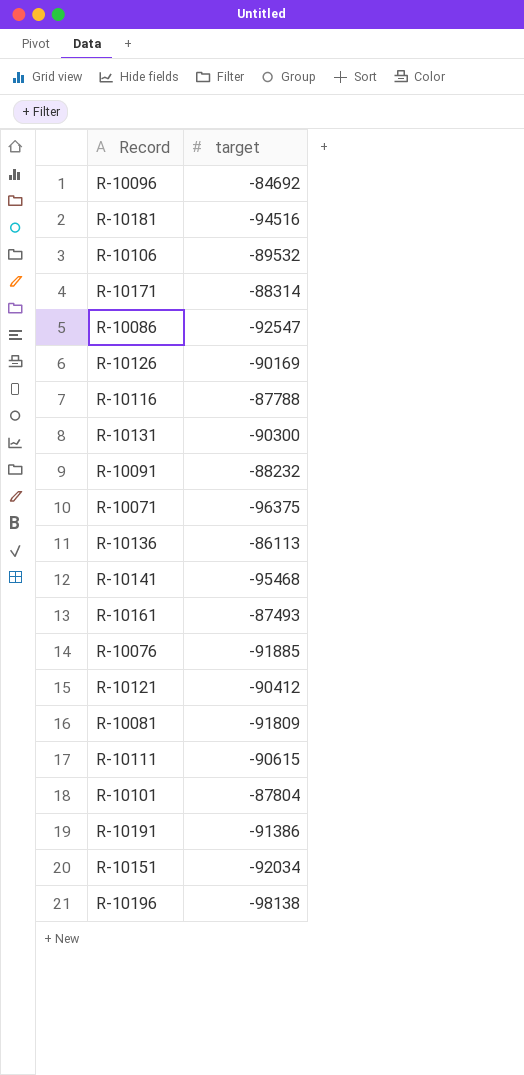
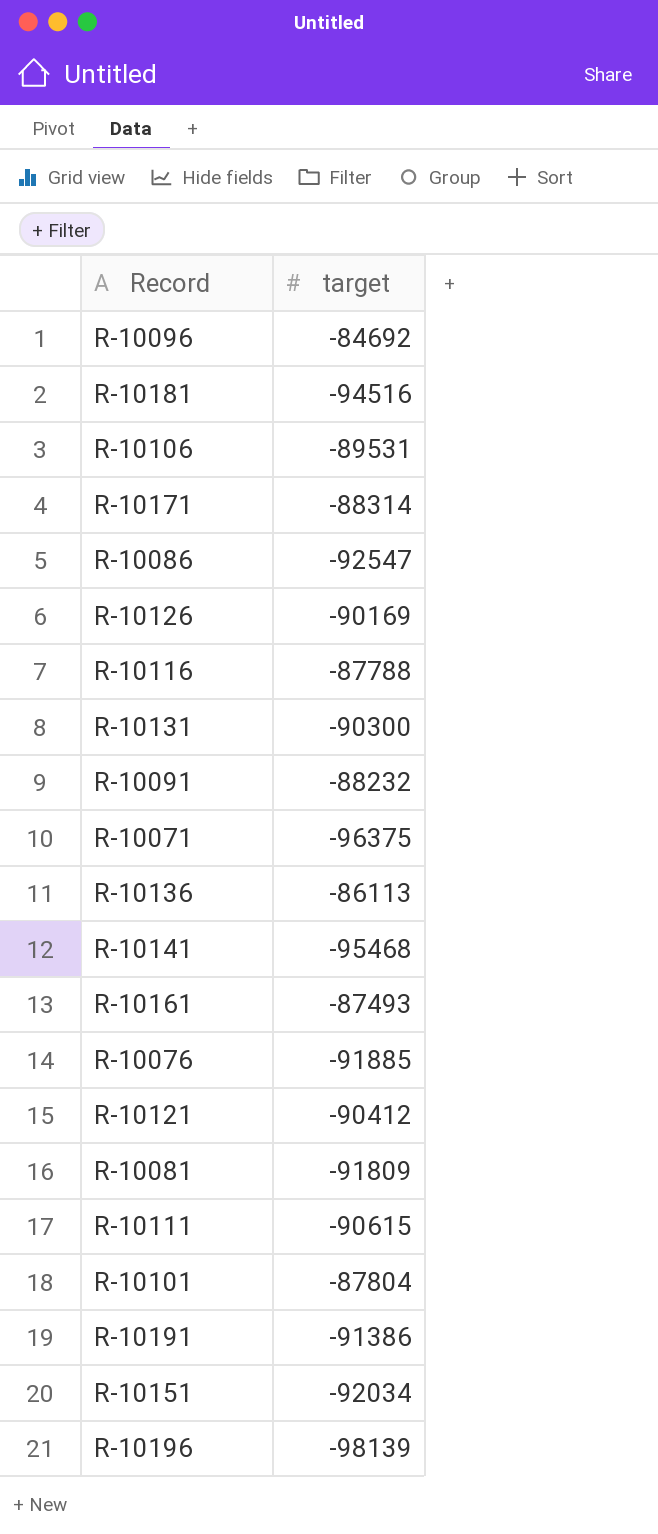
R-10106 | target: -89532 -> -89531
R-10196 | target: -98138 -> -98139

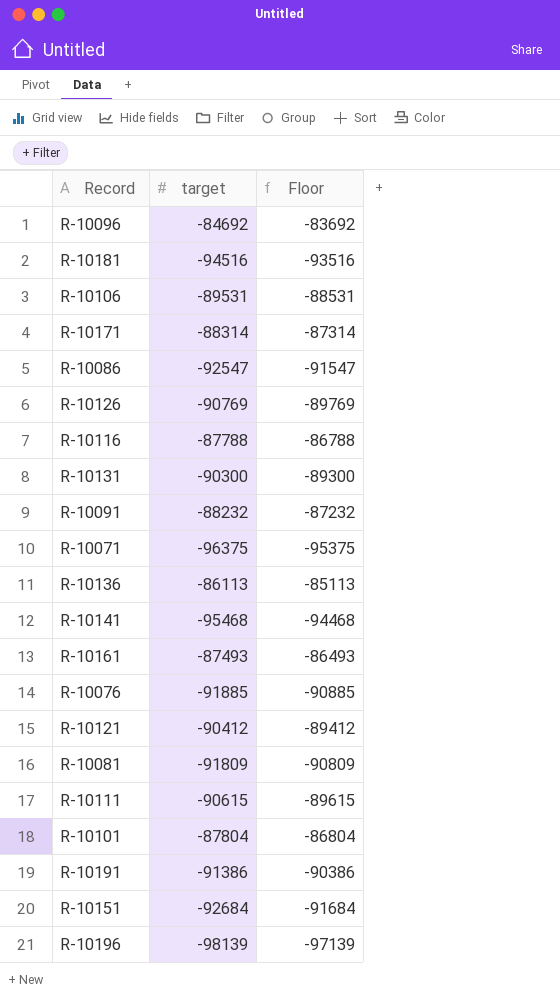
column Floor | formula: none -> [target] + 1000
R-10126 | target: -90169 -> -90769
R-10151 | target: -92034 -> -92684

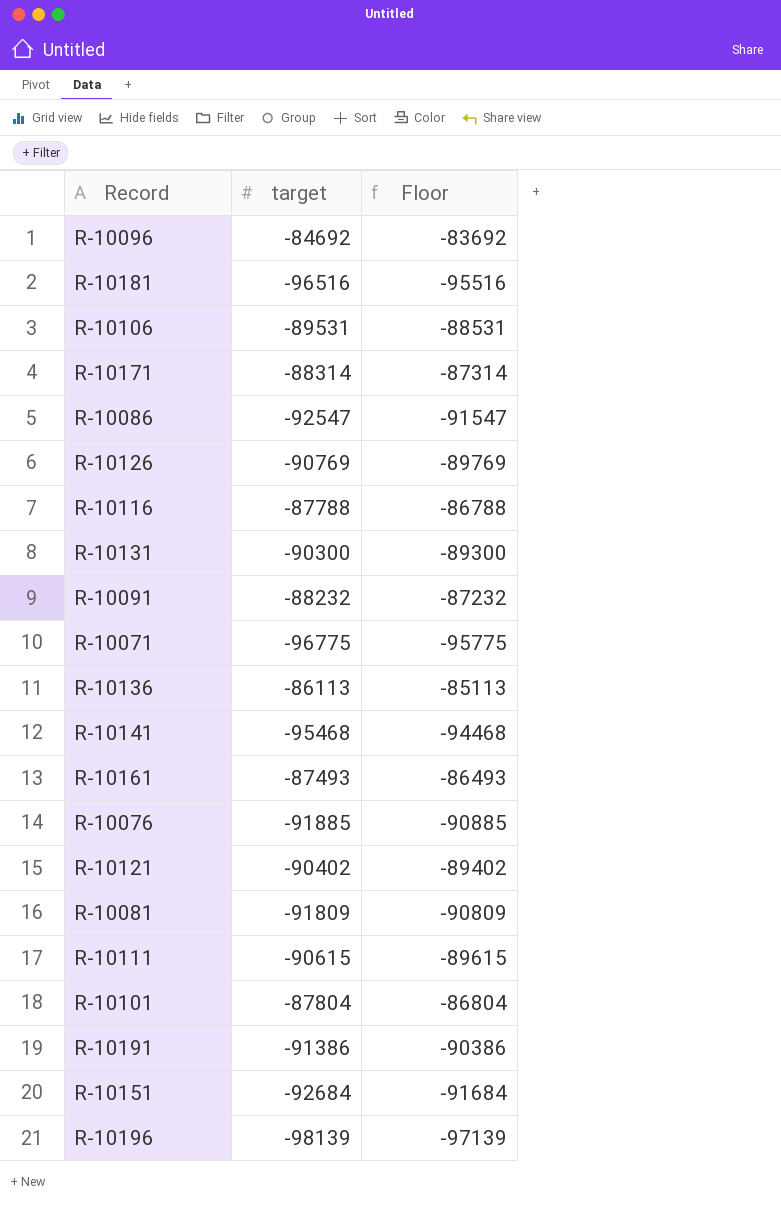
R-10181 | target: -94516 -> -96516
R-10181 | Floor: -93516 -> -95516
R-10071 | target: -96375 -> -96775
R-10071 | Floor: -95375 -> -95775
R-10121 | target: -90412 -> -90402
R-10121 | Floor: -89412 -> -89402

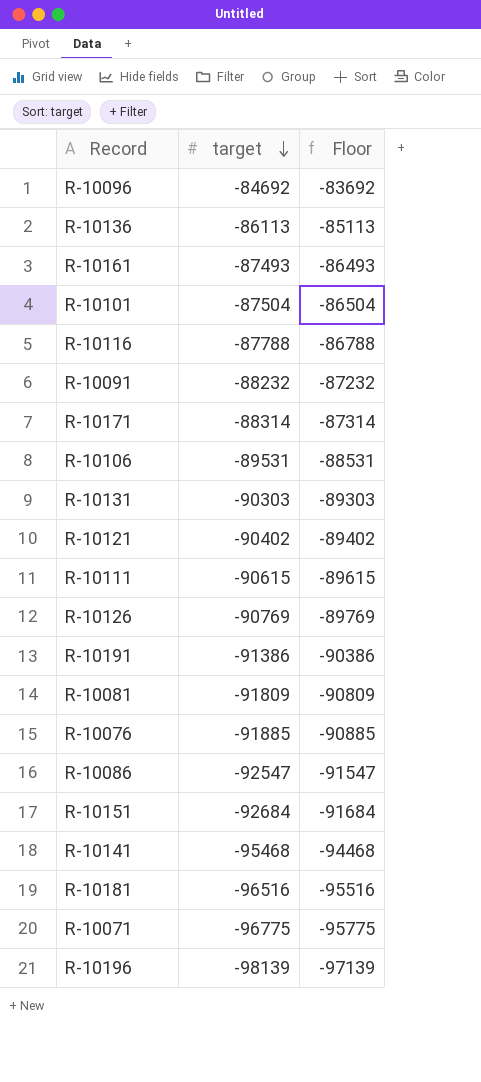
row order: none -> target descending
R-10101 | target: -87804 -> -87504
R-10101 | Floor: -86804 -> -86504
R-10131 | target: -90300 -> -90303
R-10131 | Floor: -89300 -> -89303

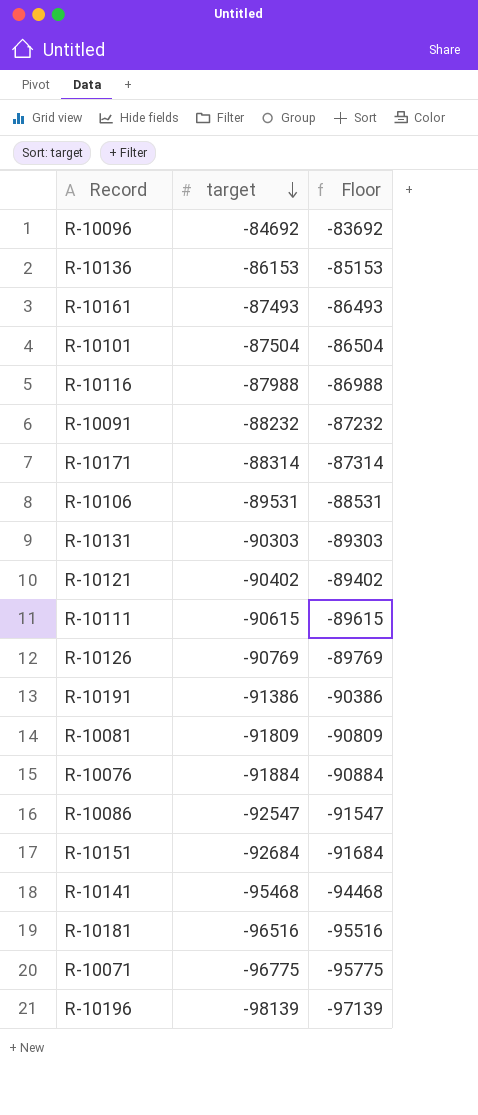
R-10136 | target: -86113 -> -86153
R-10136 | Floor: -85113 -> -85153
R-10116 | target: -87788 -> -87988
R-10116 | Floor: -86788 -> -86988
R-10076 | target: -91885 -> -91884
R-10076 | Floor: -90885 -> -90884

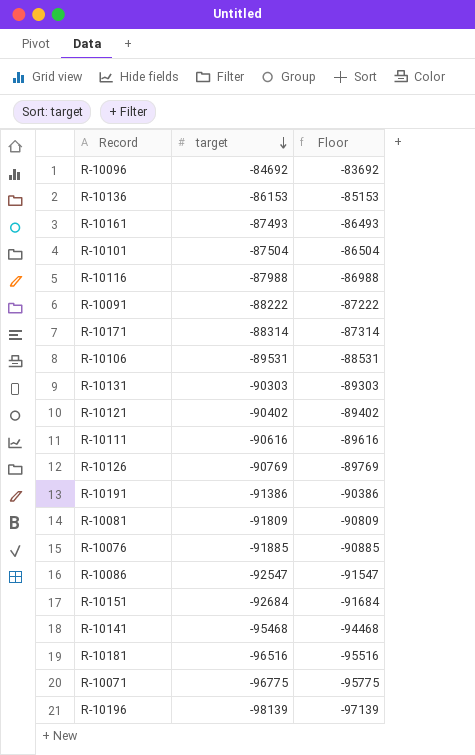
R-10091 | target: -88232 -> -88222
R-10091 | Floor: -87232 -> -87222
R-10111 | target: -90615 -> -90616
R-10111 | Floor: -89615 -> -89616
R-10076 | target: -91884 -> -91885
R-10076 | Floor: -90884 -> -90885

